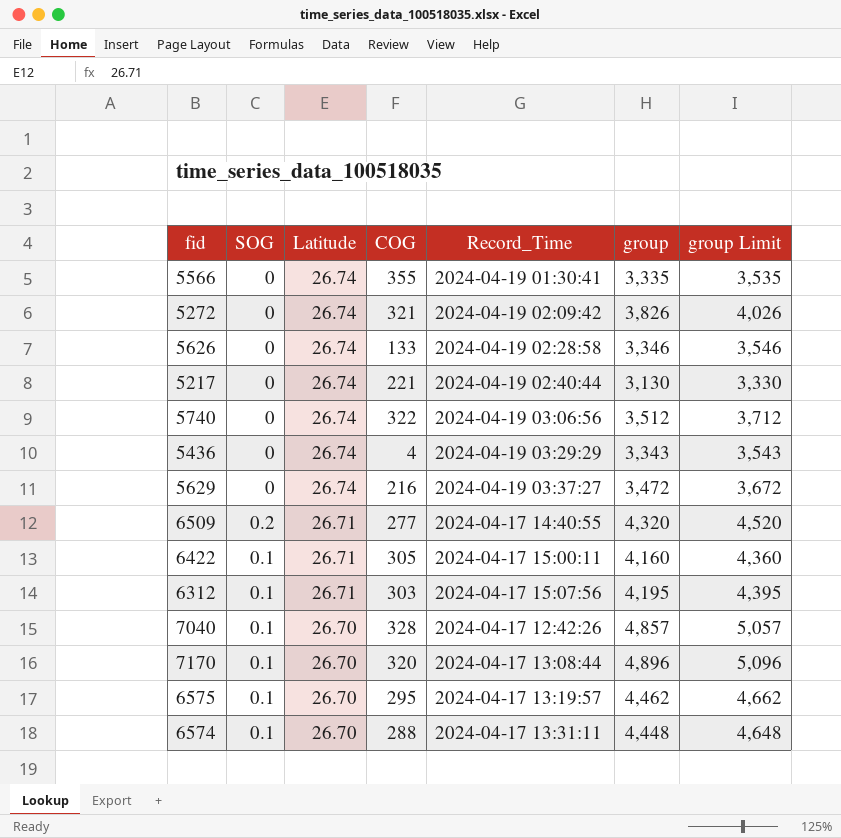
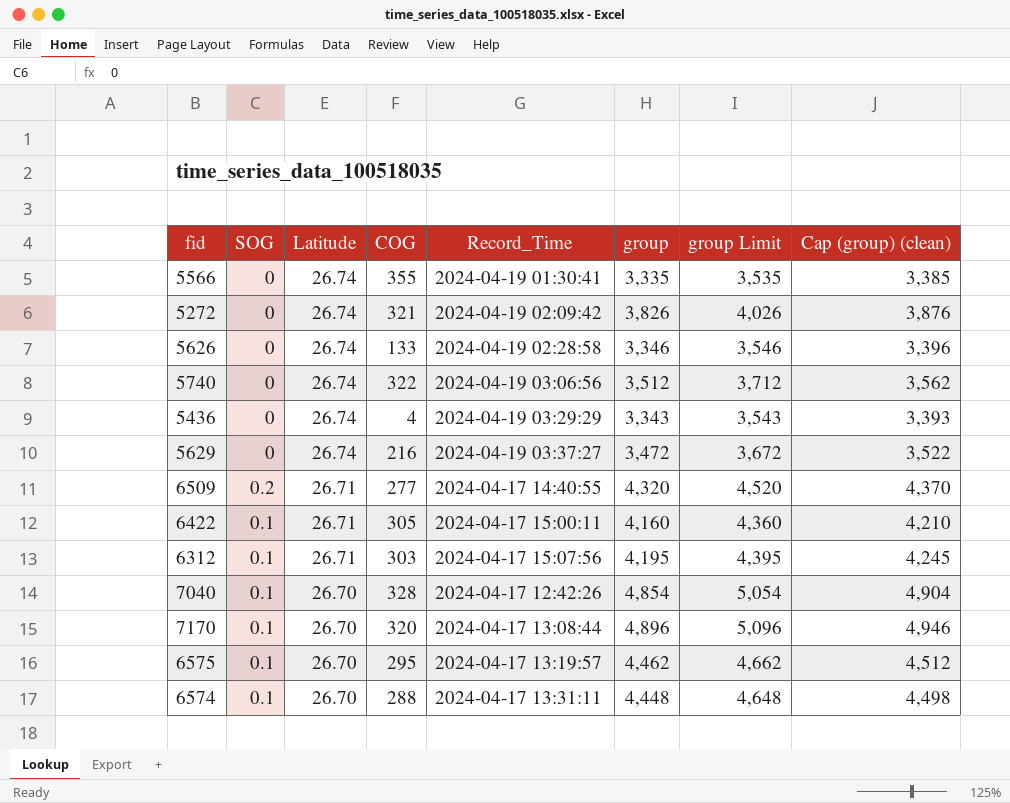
column Cap (group) (clean) | formula: none -> [group] + 50
row 5217: 0 | 26.74 | 221 | 2024-04-19 02:40:44 | 3,130 | 3,330 -> none
7040 | group: 4,857 -> 4,854
7040 | group Limit: 5,057 -> 5,054

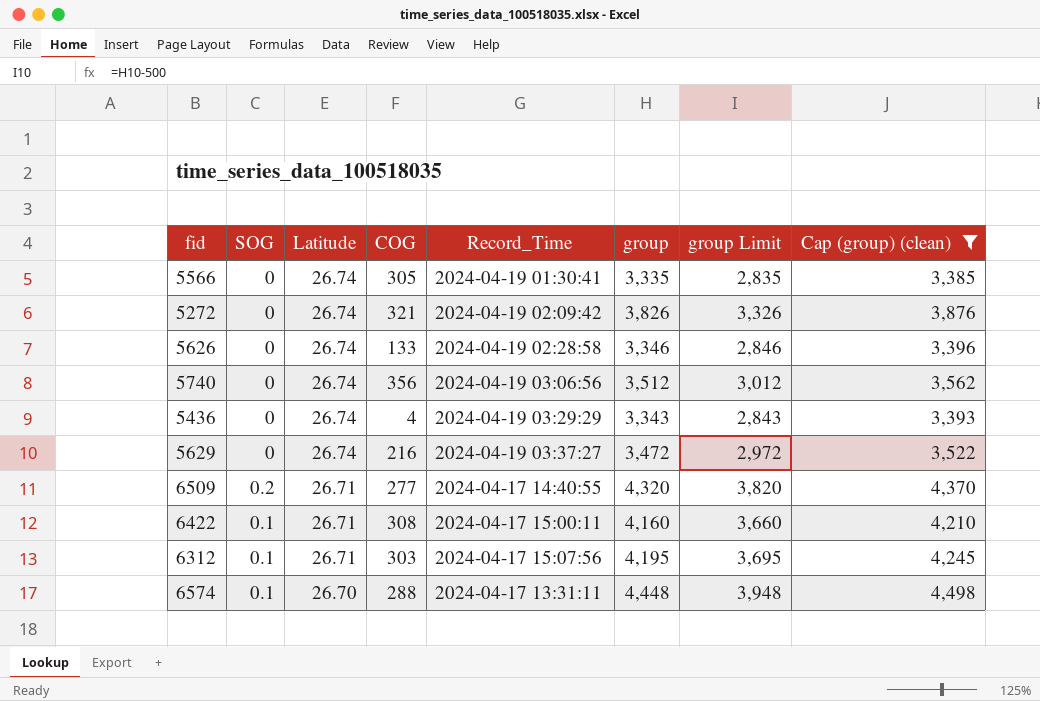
filter: none -> Cap (group) (clean) <= 4,498
column group Limit | formula: [group] + 200 -> [group] - 500
5566 | COG: 355 -> 305
5740 | COG: 322 -> 356
6422 | COG: 305 -> 308

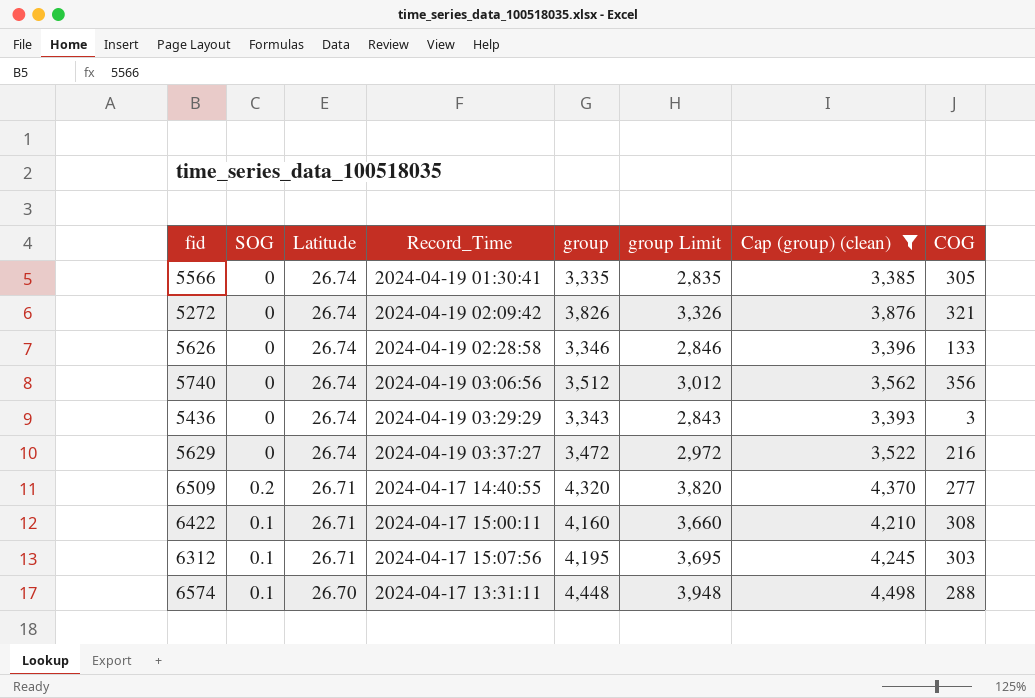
column COG | position: 4 -> 8
5436 | COG: 4 -> 3

